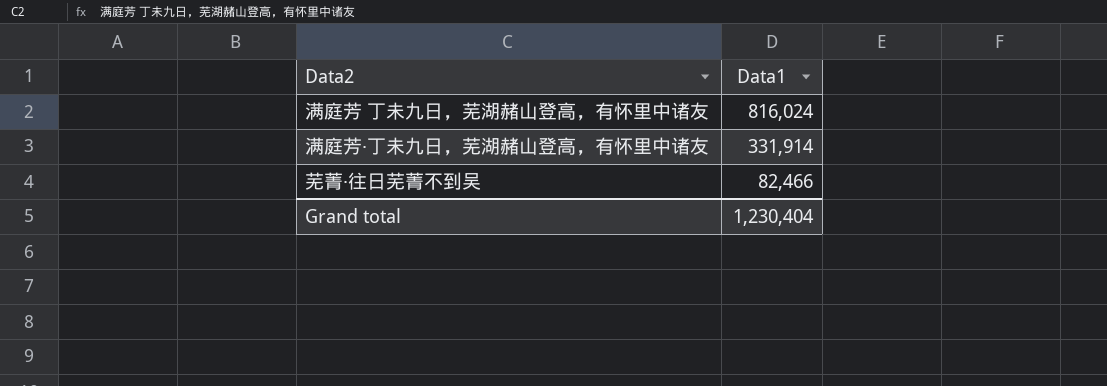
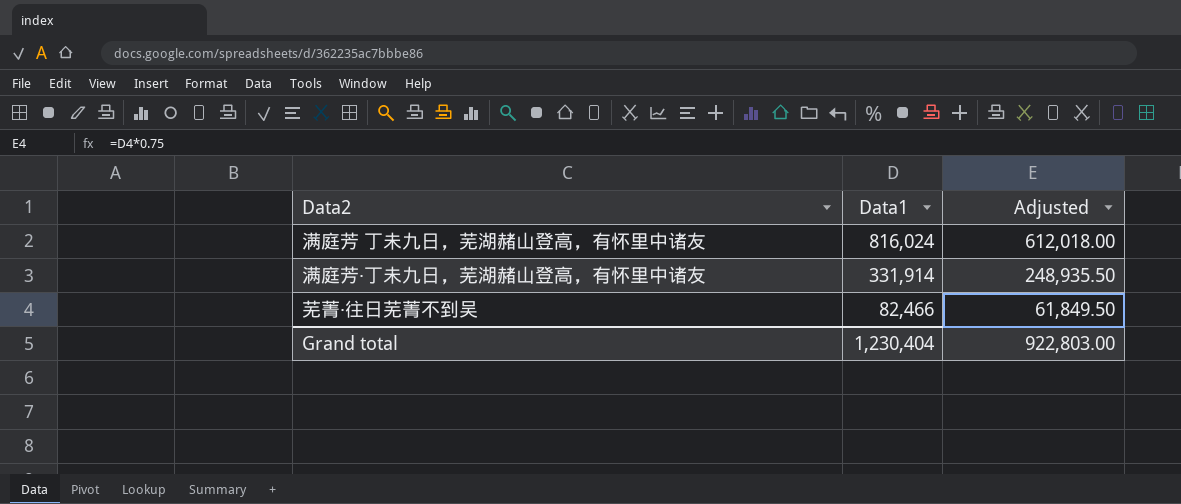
column Adjusted | formula: none -> [Data1] * 0.75

